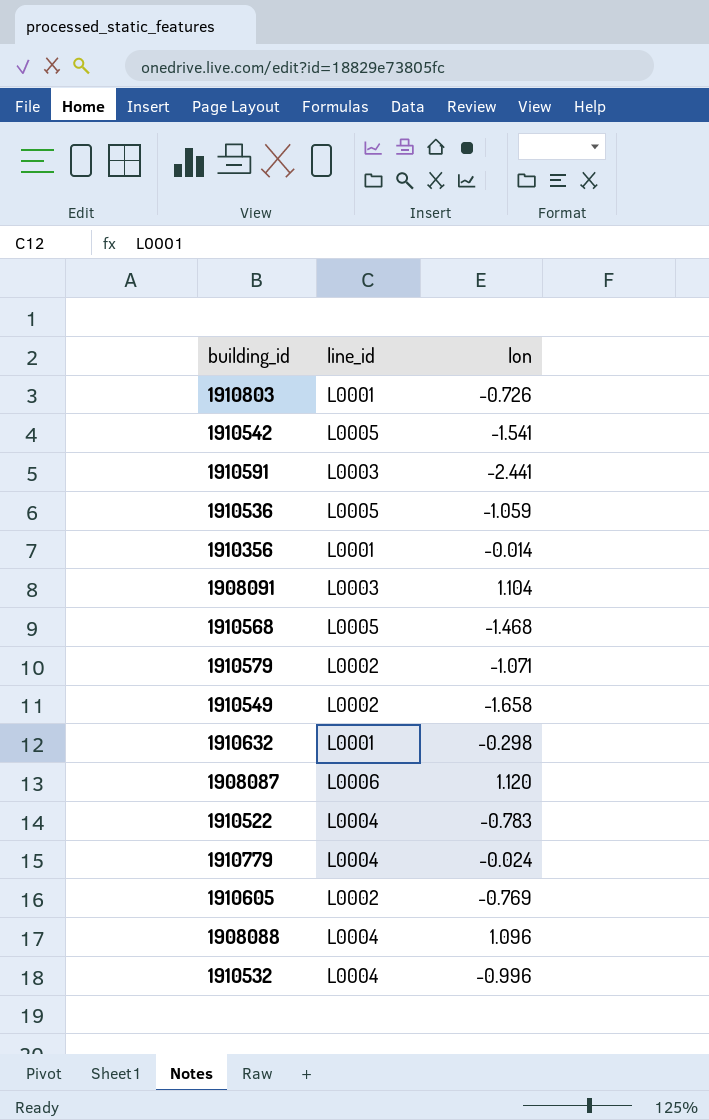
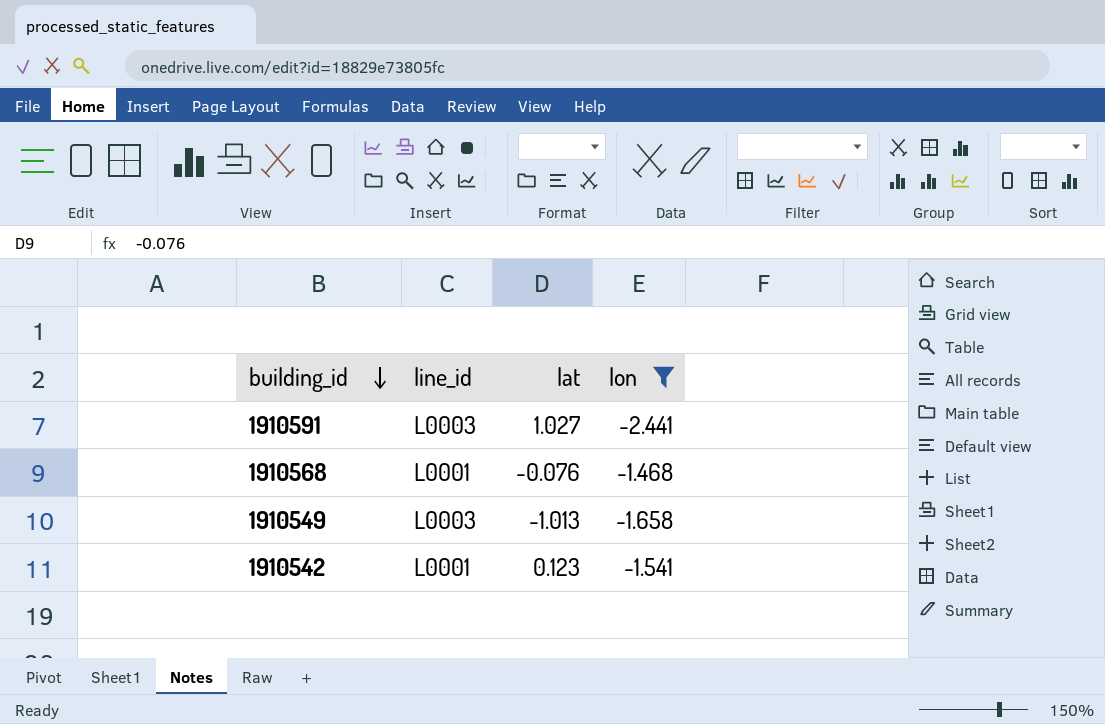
filter: none -> lon <= -1.468
row order: none -> building_id descending
column lat | position: none -> 3
1910568 | line_id: L0005 -> L0001
1910549 | line_id: L0002 -> L0003
1910542 | line_id: L0005 -> L0001

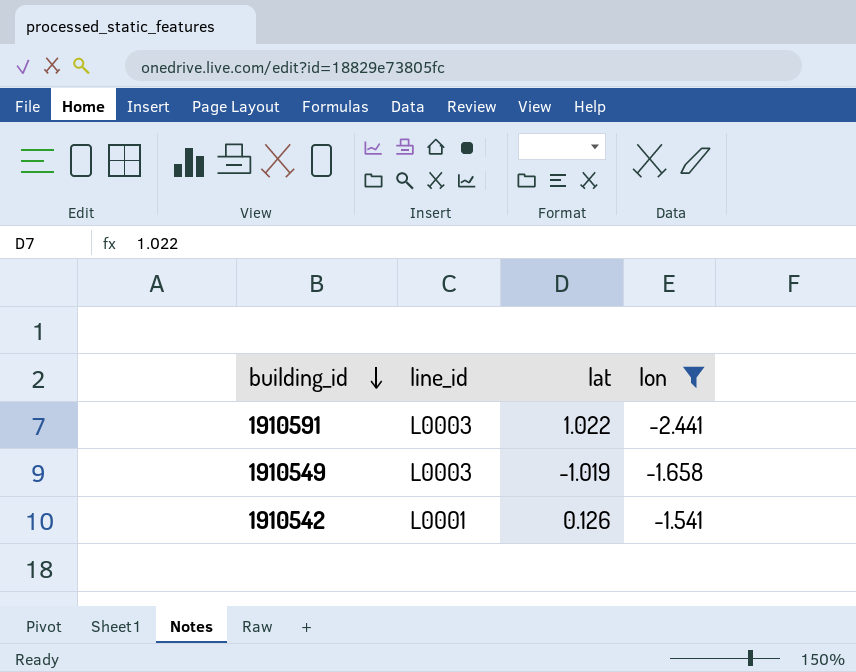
row 1910568: L0001 | -0.076 | -1.468 -> none
1910591 | lat: 1.027 -> 1.022
1910549 | lat: -1.013 -> -1.019
1910542 | lat: 0.123 -> 0.126

